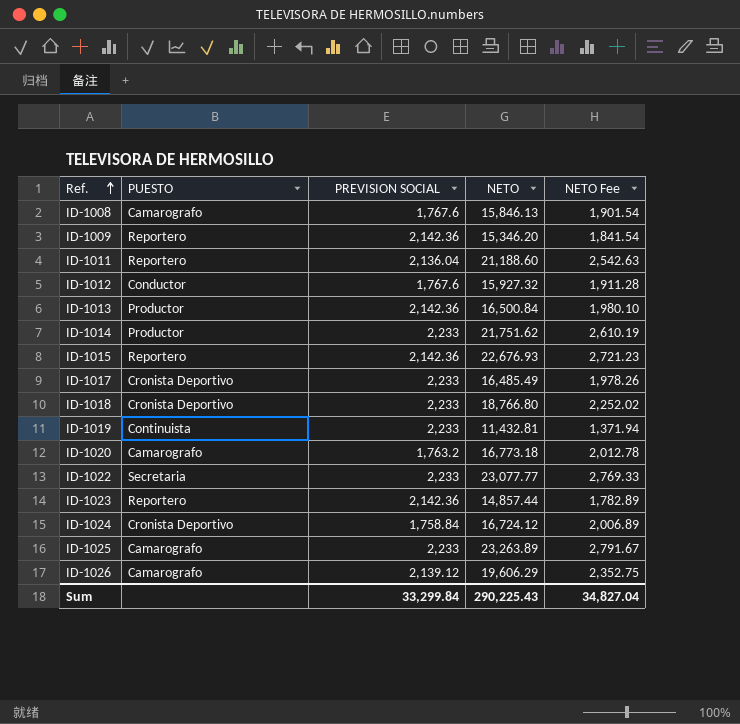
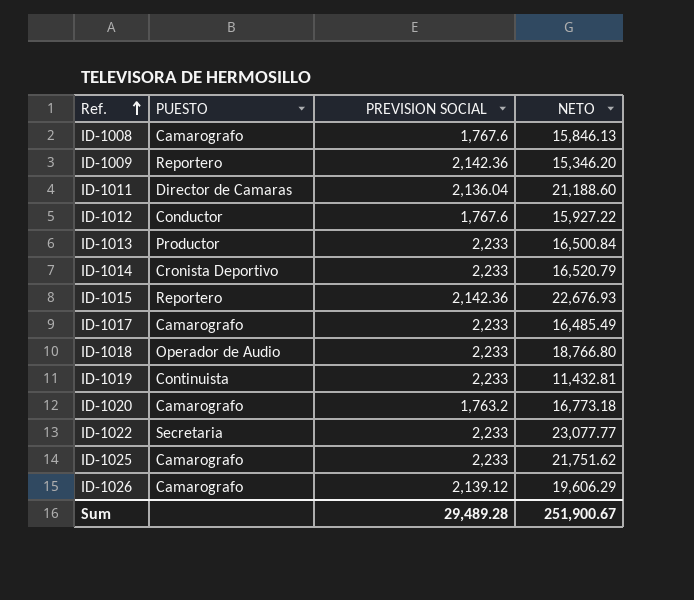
column NETO Fee | formula: [NETO] * 0.12 -> none
row ID-1023: Reportero | 2,142.36 | 14,857.44 | 1,782.89 -> none
row ID-1024: Cronista Deportivo | 1,758.84 | 16,724.12 | 2,006.89 -> none
ID-1011 | PUESTO: Reportero -> Director de Camaras
ID-1012 | NETO: 15,927.32 -> 15,927.22
ID-1013 | PREVISION SOCIAL: 2,142.36 -> 2,233
ID-1014 | PUESTO: Productor -> Cronista Deportivo
ID-1014 | NETO: 21,751.62 -> 16,520.79
ID-1017 | PUESTO: Cronista Deportivo -> Camarografo
ID-1018 | PUESTO: Cronista Deportivo -> Operador de Audio
ID-1025 | NETO: 23,263.89 -> 21,751.62
Sum | PREVISION SOCIAL: 33,299.84 -> 29,489.28
Sum | NETO: 290,225.43 -> 251,900.67

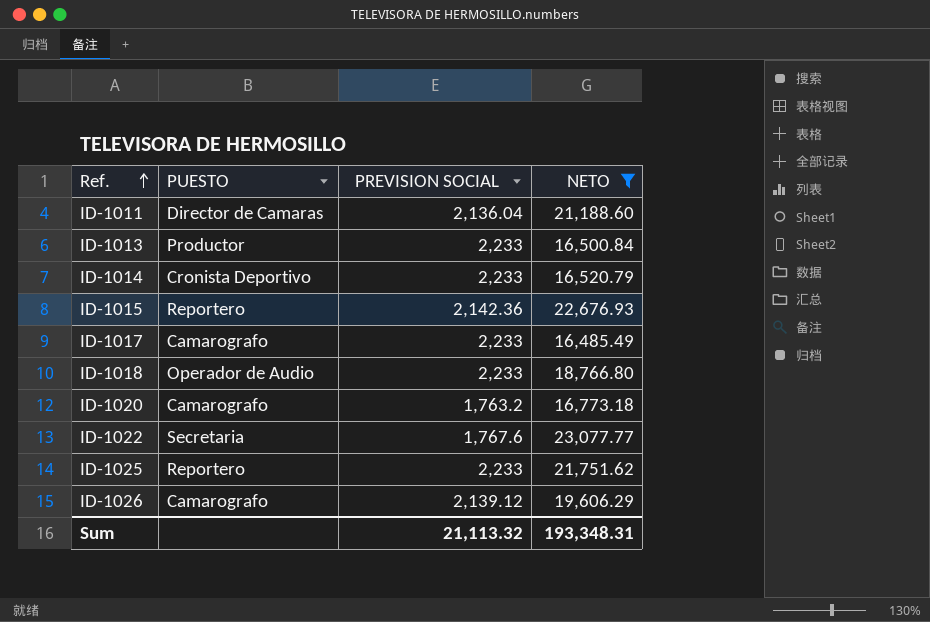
filter: none -> NETO >= 16,485.49
ID-1022 | PREVISION SOCIAL: 2,233 -> 1,767.6
ID-1025 | PUESTO: Camarografo -> Reportero
Sum | PREVISION SOCIAL: 29,489.28 -> 21,113.32
Sum | NETO: 251,900.67 -> 193,348.31

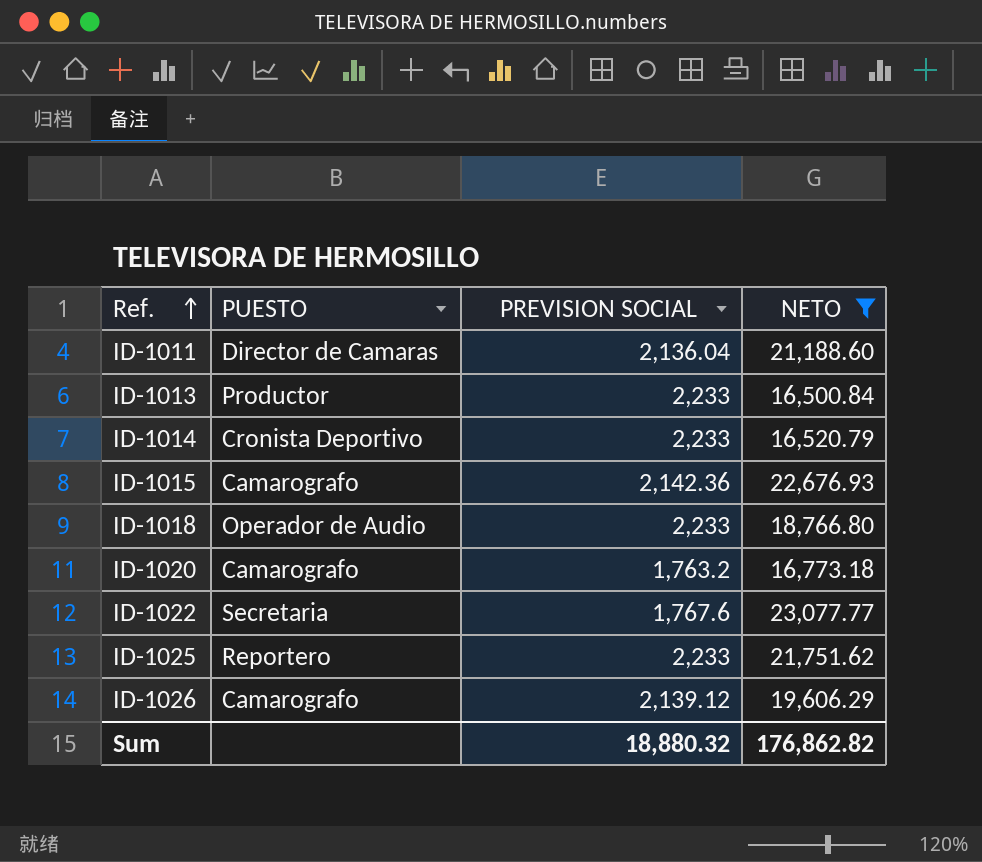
row ID-1017: Camarografo | 2,233 | 16,485.49 -> none
ID-1015 | PUESTO: Reportero -> Camarografo
Sum | PREVISION SOCIAL: 21,113.32 -> 18,880.32
Sum | NETO: 193,348.31 -> 176,862.82

